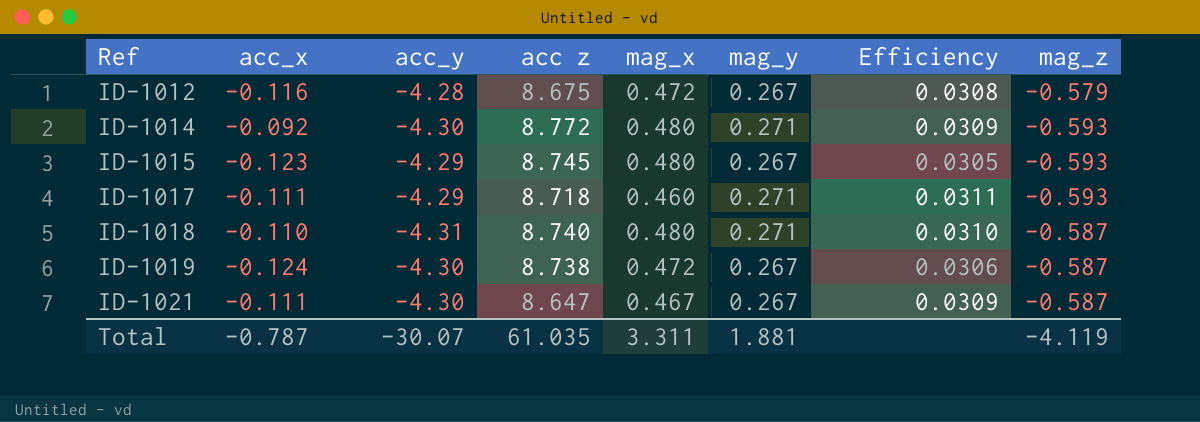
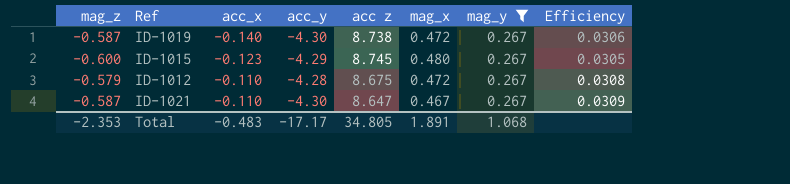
filter: none -> mag_y = 0.267
row order: Ref ascending -> acc_x ascending
column mag_z | position: 8 -> 1
ID-1019 | acc_x: -0.124 -> -0.140
ID-1015 | mag_z: -0.593 -> -0.600
ID-1012 | acc_x: -0.116 -> -0.110
ID-1021 | acc_x: -0.111 -> -0.110
Total | mag_z: -4.119 -> -2.353
Total | acc_x: -0.787 -> -0.483
Total | acc_y: -30.07 -> -17.17
Total | acc z: 61.035 -> 34.805
Total | mag_x: 3.311 -> 1.891
Total | mag_y: 1.881 -> 1.068

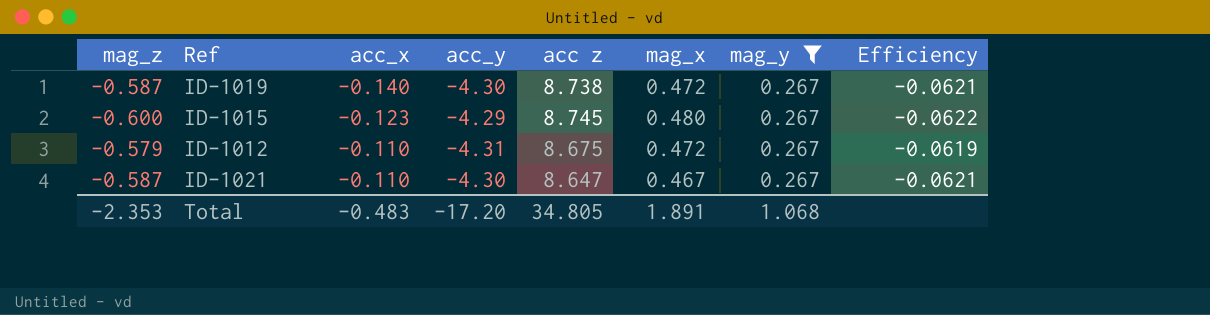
column Efficiency | formula: [mag_y] / [acc z] -> [mag_y] / [acc_y]
ID-1012 | acc_y: -4.28 -> -4.31
Total | acc_y: -17.17 -> -17.20

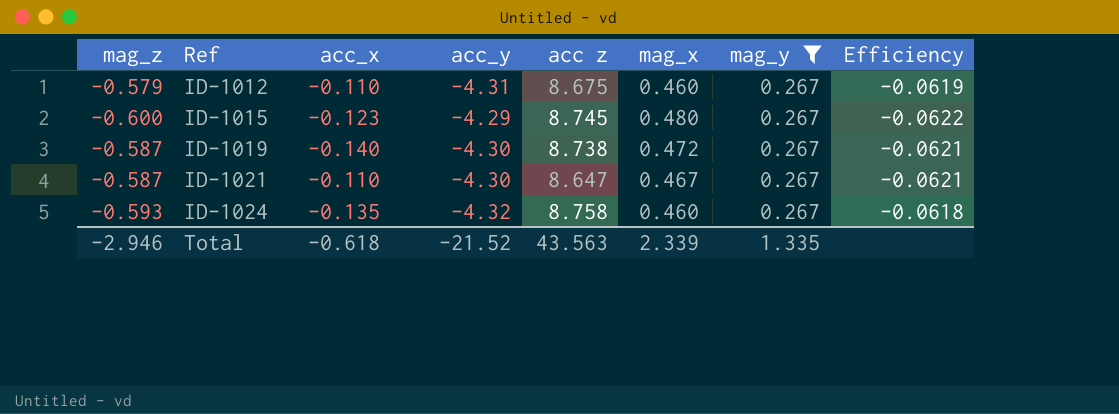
row order: acc_x ascending -> Ref ascending
ID-1012 | mag_x: 0.472 -> 0.460
row ID-1024: none -> -0.593 | -0.135 | -4.32 | 8.758 | 0.460 | 0.267 | -0.0618
Total | mag_z: -2.353 -> -2.946
Total | acc_x: -0.483 -> -0.618
Total | acc_y: -17.20 -> -21.52
Total | acc z: 34.805 -> 43.563
Total | mag_x: 1.891 -> 2.339
Total | mag_y: 1.068 -> 1.335

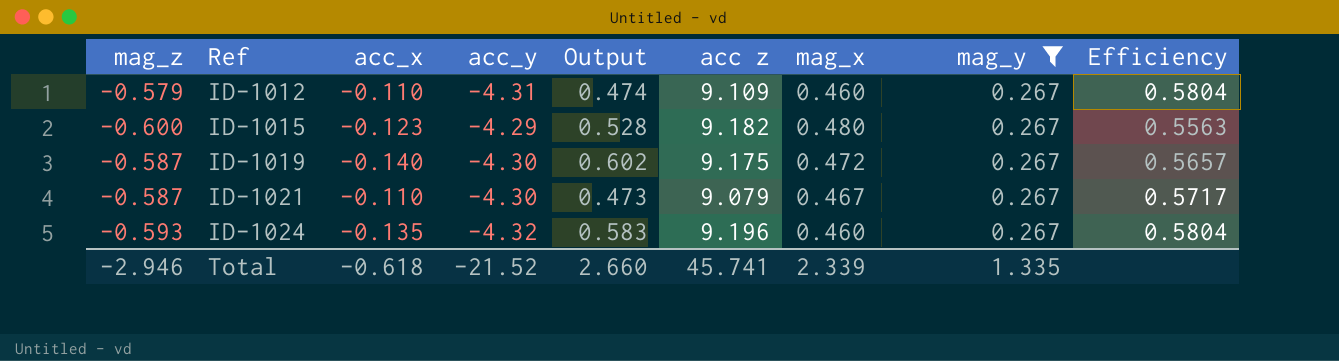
column Output | formula: none -> [acc_x] * [acc_y]
column Efficiency | formula: [mag_y] / [acc_y] -> [mag_y] / [mag_x]
ID-1012 | acc z: 8.675 -> 9.109
ID-1015 | acc z: 8.745 -> 9.182
ID-1019 | acc z: 8.738 -> 9.175
ID-1021 | acc z: 8.647 -> 9.079
ID-1024 | acc z: 8.758 -> 9.196
Total | acc z: 43.563 -> 45.741

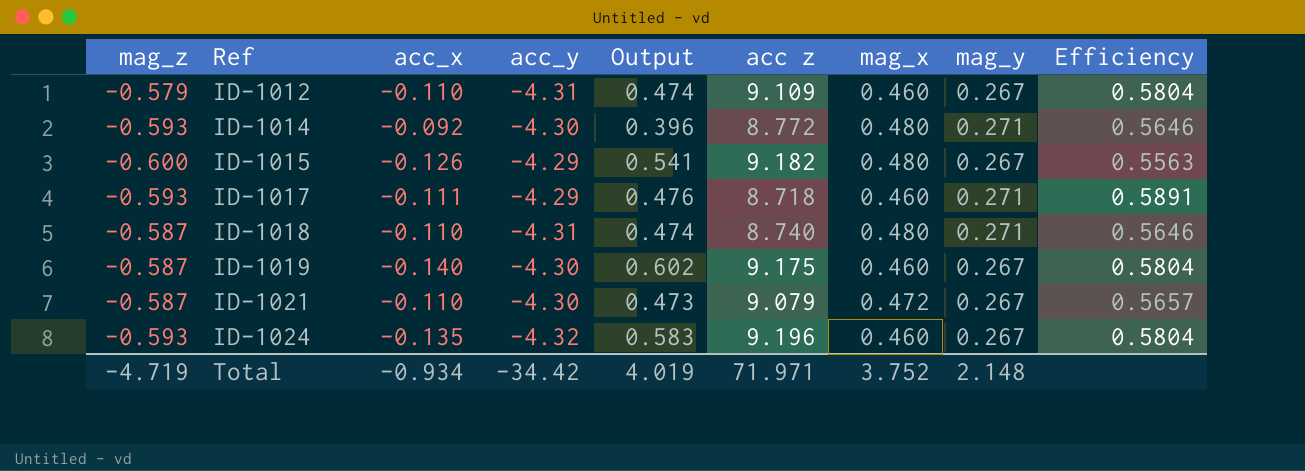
filter: mag_y = 0.267 -> none
ID-1015 | acc_x: -0.123 -> -0.126
ID-1015 | Output: 0.528 -> 0.541
ID-1019 | mag_x: 0.472 -> 0.460
ID-1019 | Efficiency: 0.5657 -> 0.5804
ID-1021 | mag_x: 0.467 -> 0.472
ID-1021 | Efficiency: 0.5717 -> 0.5657
Total | mag_z: -2.946 -> -4.719
Total | acc_x: -0.618 -> -0.934
Total | acc_y: -21.52 -> -34.42
Total | Output: 2.660 -> 4.019
Total | acc z: 45.741 -> 71.971
Total | mag_x: 2.339 -> 3.752
Total | mag_y: 1.335 -> 2.148

